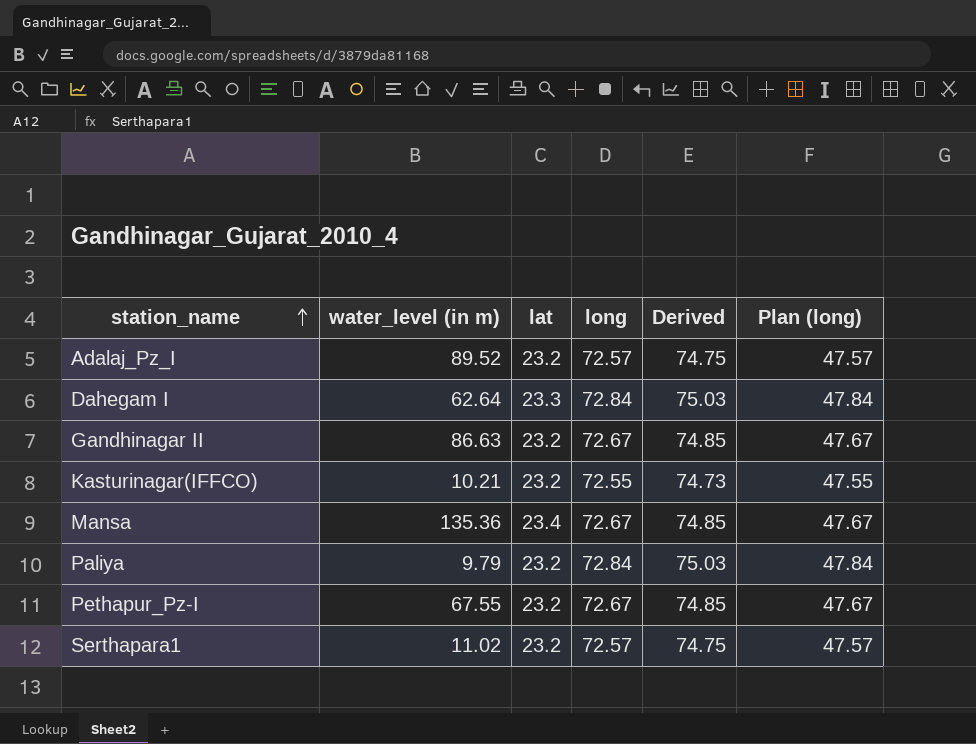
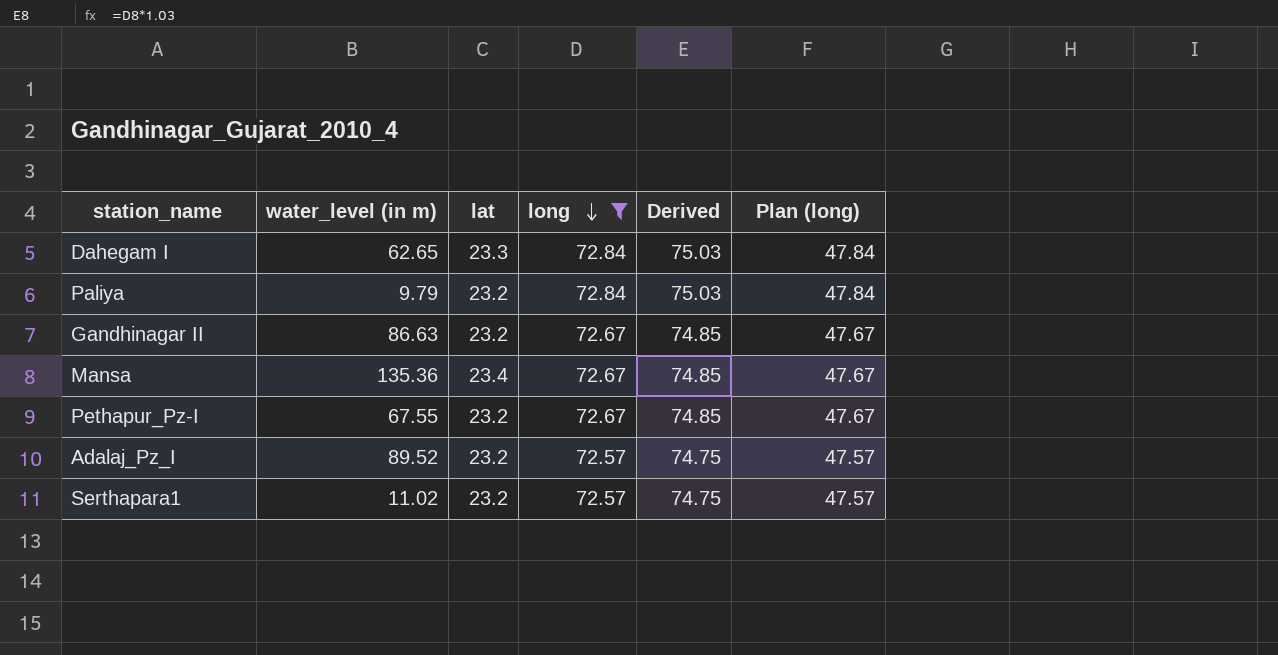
filter: none -> long != 72.55
row order: station_name ascending -> long descending
Dahegam I | water_level (in m): 62.64 -> 62.65

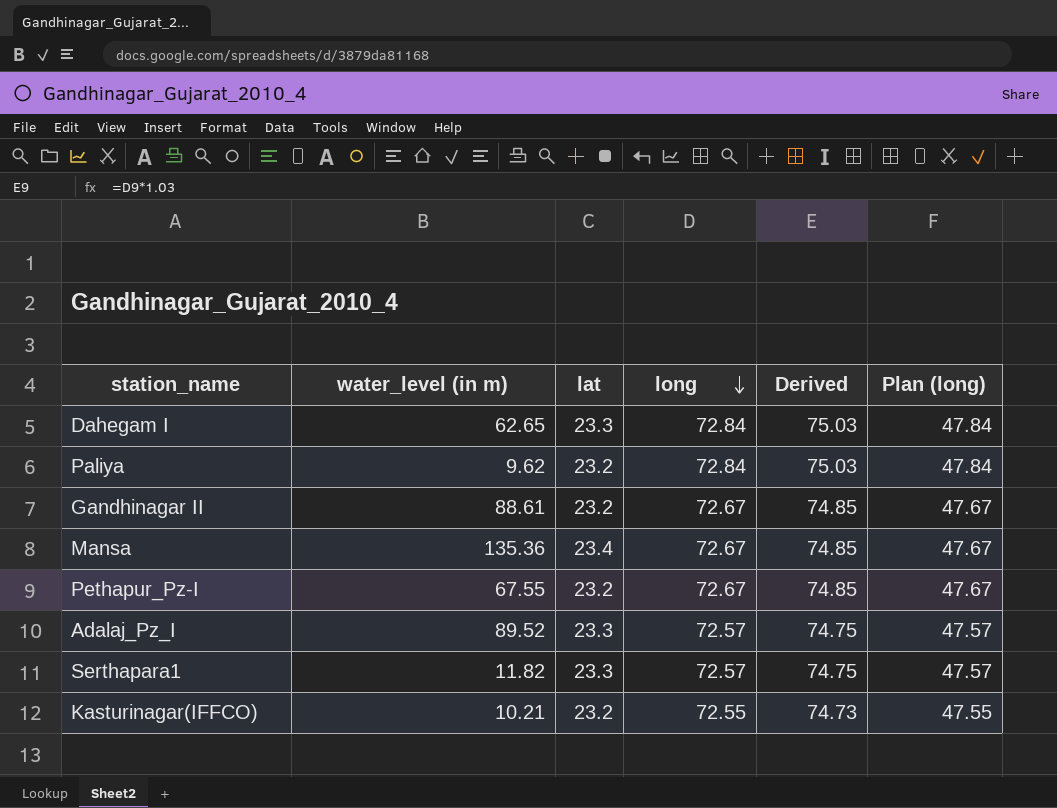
filter: long != 72.55 -> none
Paliya | water_level (in m): 9.79 -> 9.62
Gandhinagar II | water_level (in m): 86.63 -> 88.61
Adalaj_Pz_I | lat: 23.2 -> 23.3
Serthapara1 | water_level (in m): 11.02 -> 11.82
Serthapara1 | lat: 23.2 -> 23.3

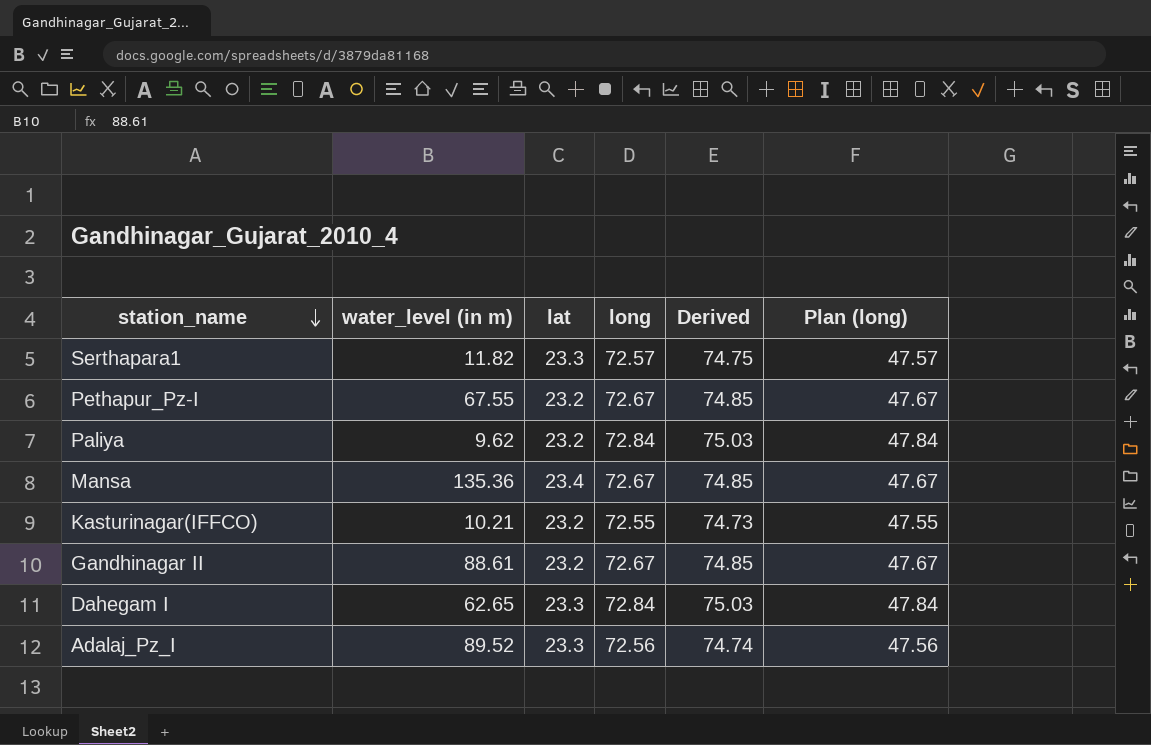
row order: long descending -> station_name descending
Adalaj_Pz_I | long: 72.57 -> 72.56
Adalaj_Pz_I | Derived: 74.75 -> 74.74
Adalaj_Pz_I | Plan (long): 47.57 -> 47.56

